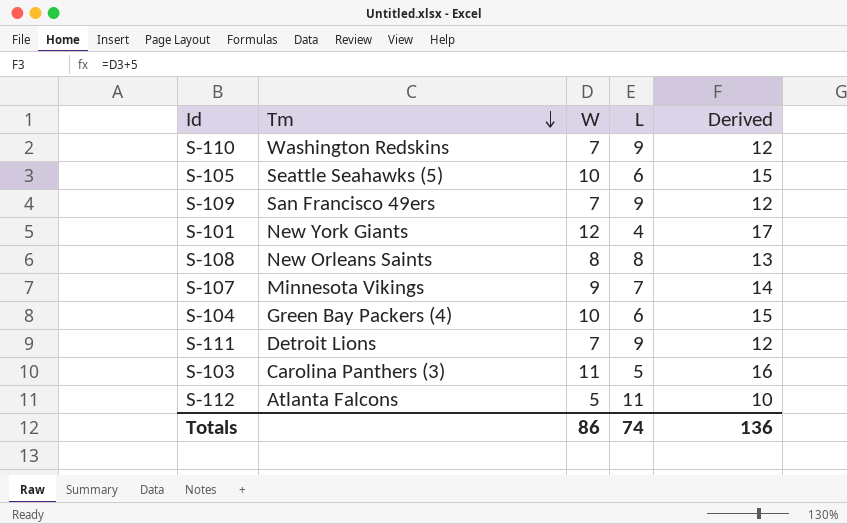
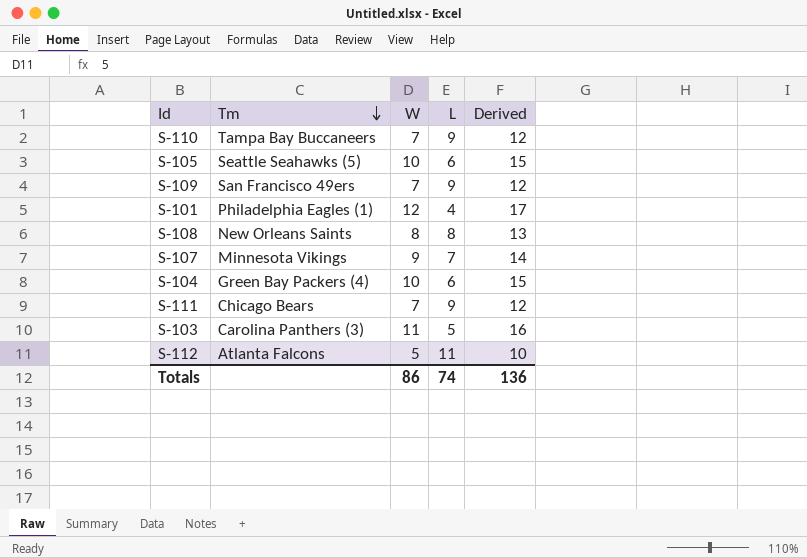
S-110 | Tm: Washington Redskins -> Tampa Bay Buccaneers
S-101 | Tm: New York Giants -> Philadelphia Eagles (1)
S-111 | Tm: Detroit Lions -> Chicago Bears

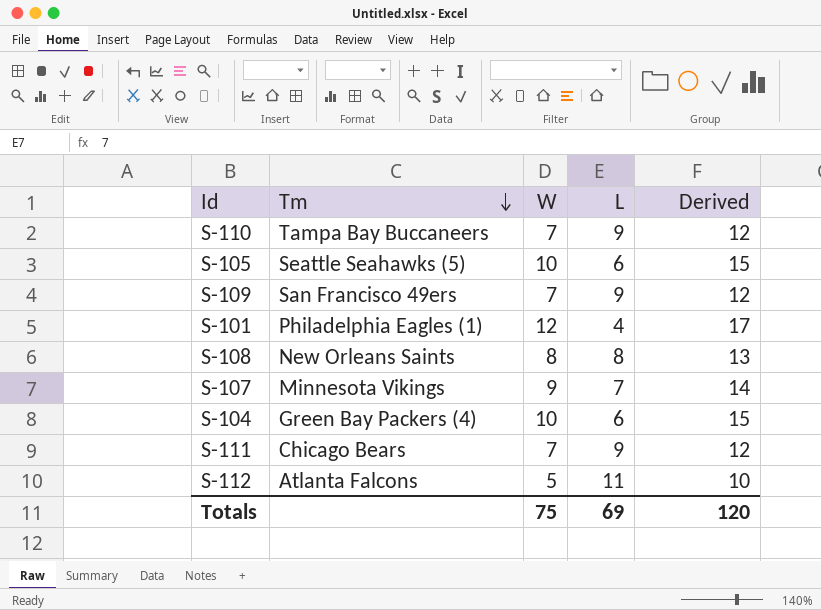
row S-103: Carolina Panthers (3) | 11 | 5 | 16 -> none
Totals | W: 86 -> 75
Totals | L: 74 -> 69
Totals | Derived: 136 -> 120

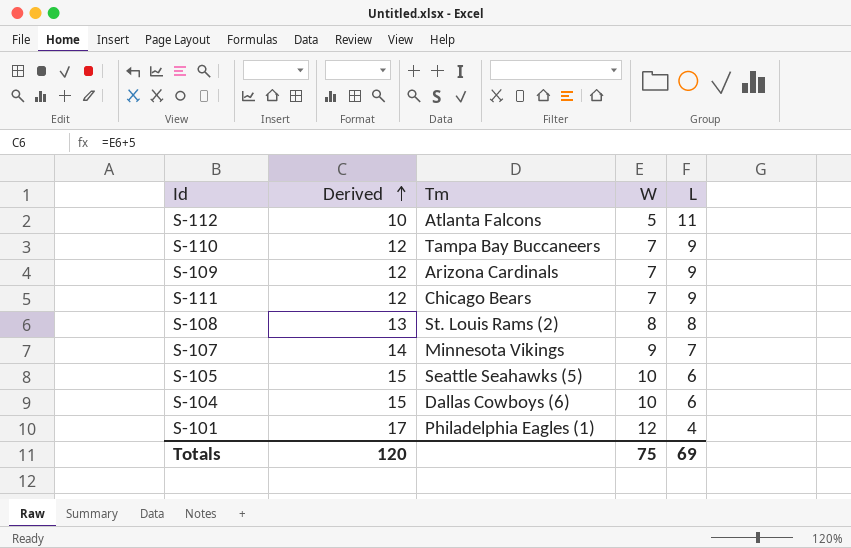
row order: Tm descending -> Derived ascending
column Derived | position: 5 -> 2
S-109 | Tm: San Francisco 49ers -> Arizona Cardinals
S-108 | Tm: New Orleans Saints -> St. Louis Rams (2)
S-104 | Tm: Green Bay Packers (4) -> Dallas Cowboys (6)

